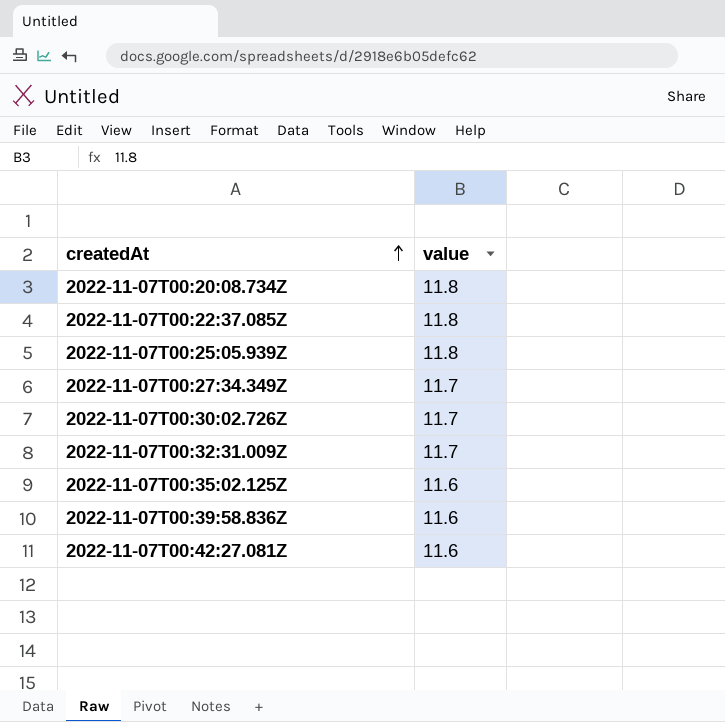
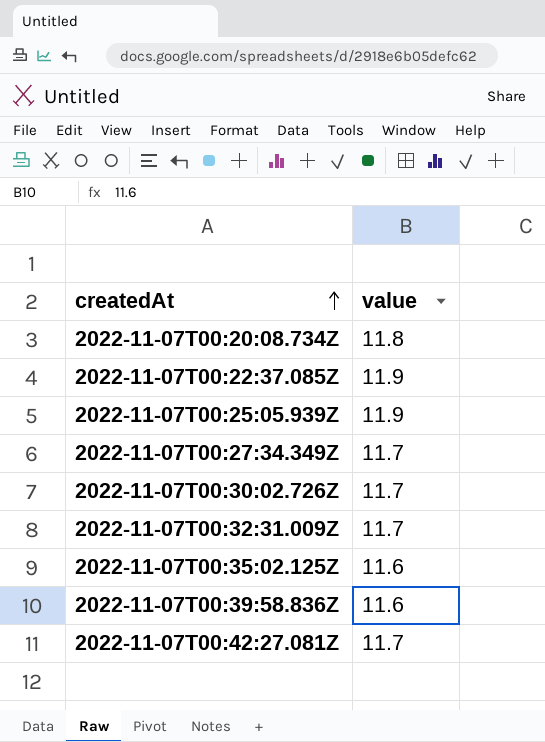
2022-11-07T00:22:37.085Z | value: 11.8 -> 11.9
2022-11-07T00:25:05.939Z | value: 11.8 -> 11.9
2022-11-07T00:42:27.081Z | value: 11.6 -> 11.7

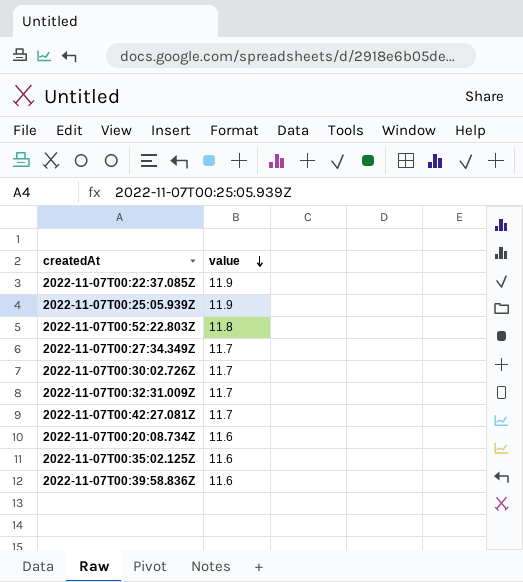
row order: createdAt ascending -> value descending
row 2022-11-07T00:52:22.803Z: none -> 11.8
2022-11-07T00:20:08.734Z | value: 11.8 -> 11.6

